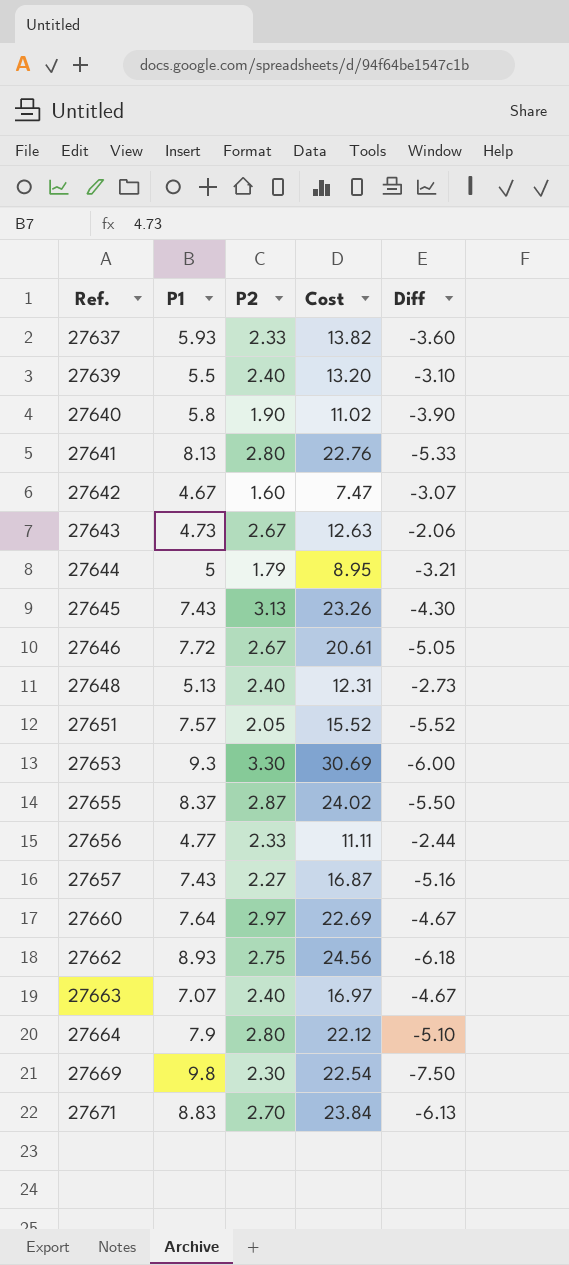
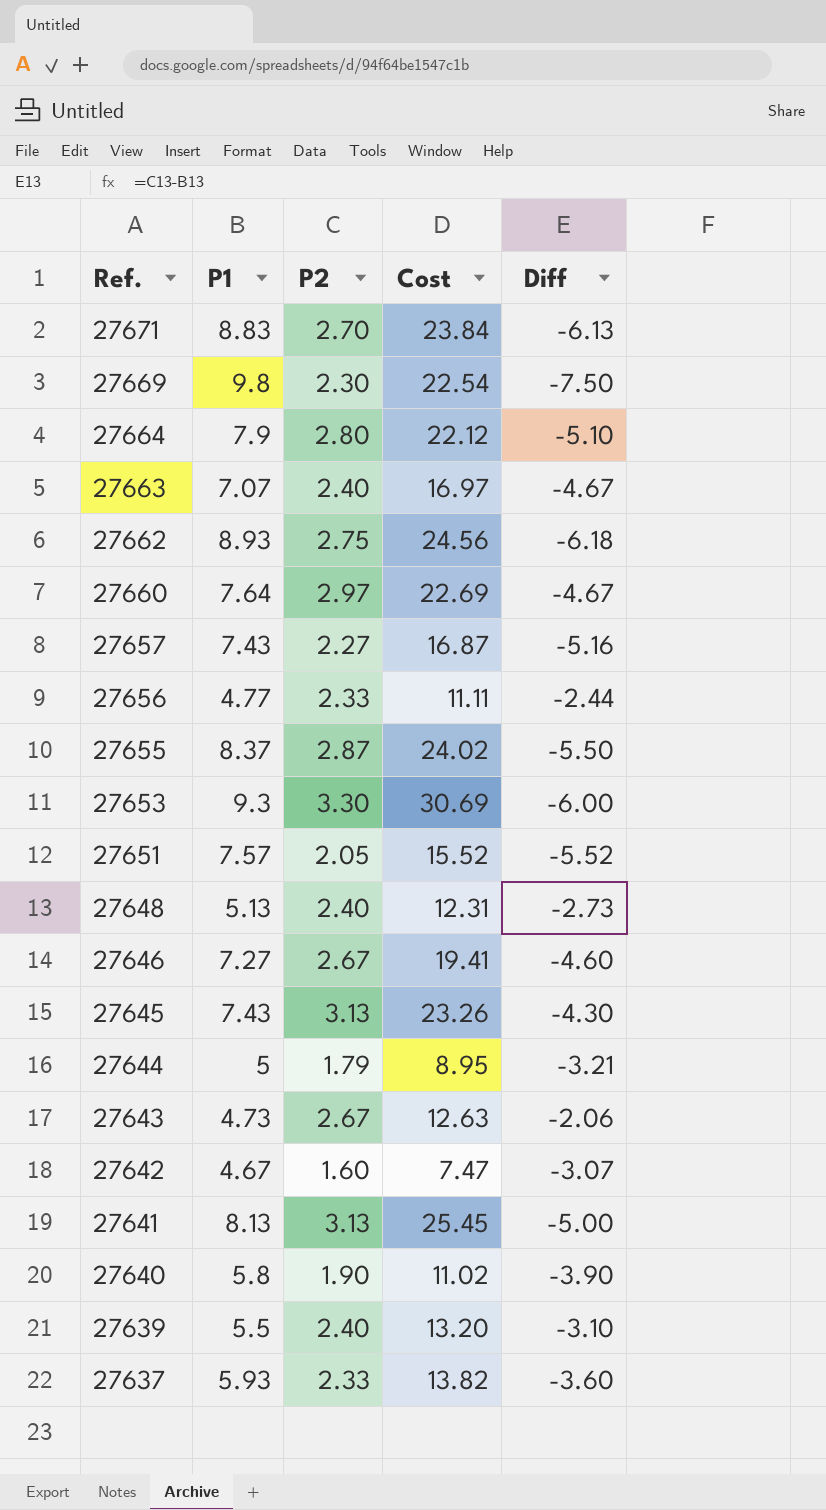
row order: Ref. ascending -> Ref. descending
27646 | P1: 7.72 -> 7.27
27646 | Cost: 20.61 -> 19.41
27646 | Diff: -5.05 -> -4.60
27641 | P2: 2.80 -> 3.13
27641 | Cost: 22.76 -> 25.45
27641 | Diff: -5.33 -> -5.00

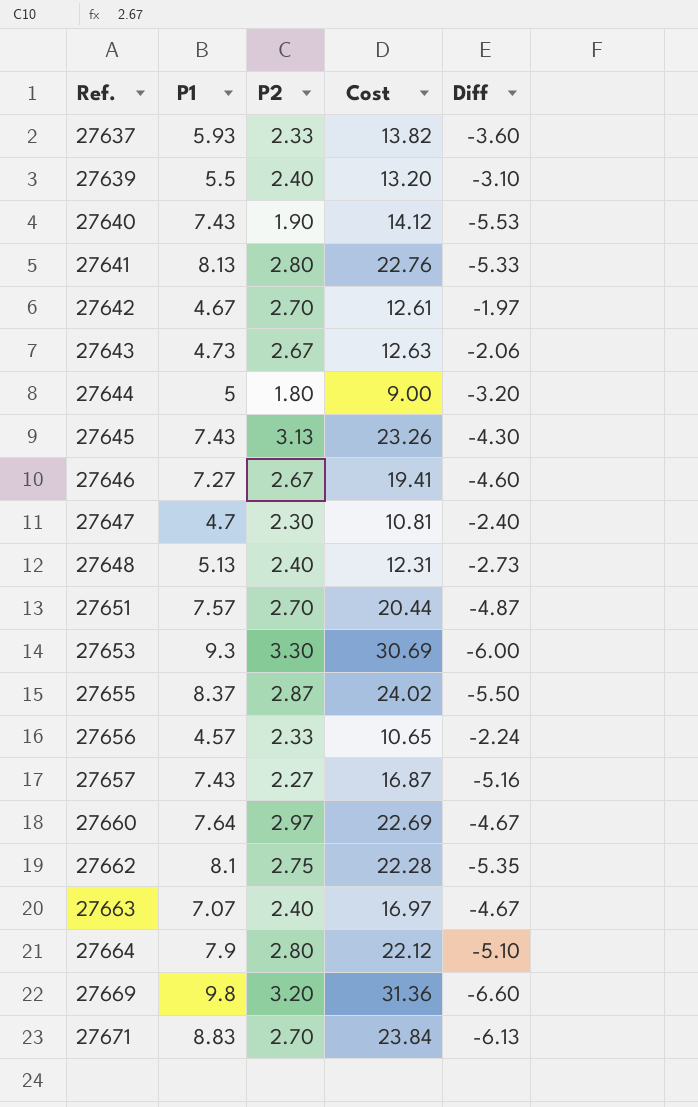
row order: Ref. descending -> Ref. ascending
27640 | P1: 5.8 -> 7.43
27640 | Cost: 11.02 -> 14.12
27640 | Diff: -3.90 -> -5.53
27641 | P2: 3.13 -> 2.80
27641 | Cost: 25.45 -> 22.76
27641 | Diff: -5.00 -> -5.33
27642 | P2: 1.60 -> 2.70
27642 | Cost: 7.47 -> 12.61
27642 | Diff: -3.07 -> -1.97
27644 | P2: 1.79 -> 1.80
27644 | Cost: 8.95 -> 9.00
27644 | Diff: -3.21 -> -3.20
row 27647: none -> 4.7 | 2.30 | 10.81 | -2.40
27651 | P2: 2.05 -> 2.70
27651 | Cost: 15.52 -> 20.44
27651 | Diff: -5.52 -> -4.87
27656 | P1: 4.77 -> 4.57
27656 | Cost: 11.11 -> 10.65
27656 | Diff: -2.44 -> -2.24
27662 | P1: 8.93 -> 8.1
27662 | Cost: 24.56 -> 22.28
27662 | Diff: -6.18 -> -5.35
27669 | P2: 2.30 -> 3.20
27669 | Cost: 22.54 -> 31.36
27669 | Diff: -7.50 -> -6.60

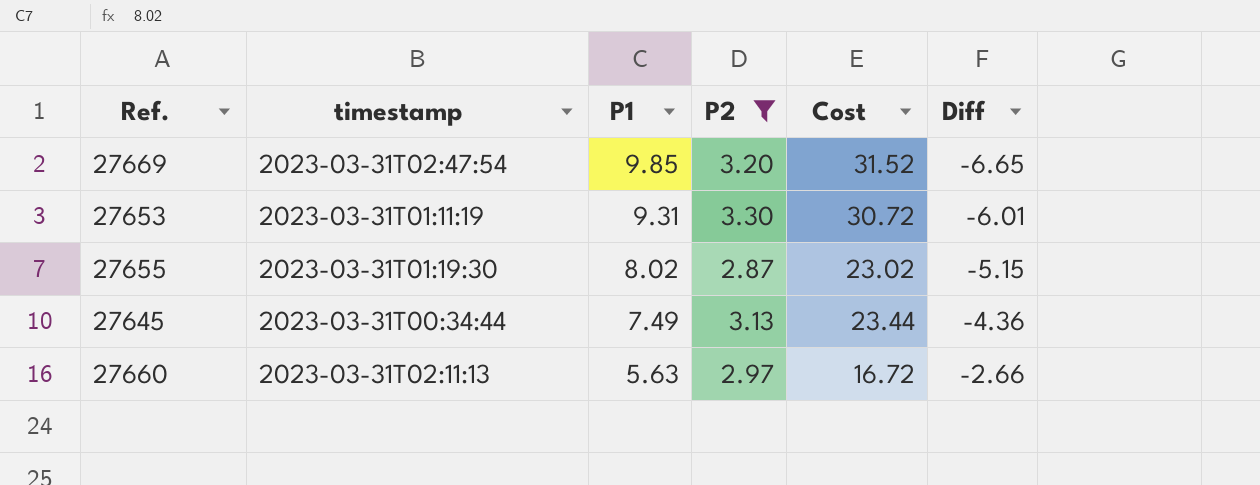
filter: none -> P2 >= 2.87
row order: Ref. ascending -> P1 descending
column timestamp | position: none -> 2
27669 | P1: 9.8 -> 9.85
27669 | Cost: 31.36 -> 31.52
27669 | Diff: -6.60 -> -6.65
27653 | P1: 9.3 -> 9.31
27653 | Cost: 30.69 -> 30.72
27653 | Diff: -6.00 -> -6.01
27655 | P1: 8.37 -> 8.02
27655 | Cost: 24.02 -> 23.02
27655 | Diff: -5.50 -> -5.15
27645 | P1: 7.43 -> 7.49
27645 | Cost: 23.26 -> 23.44
27645 | Diff: -4.30 -> -4.36
27660 | P1: 7.64 -> 5.63
27660 | Cost: 22.69 -> 16.72
27660 | Diff: -4.67 -> -2.66

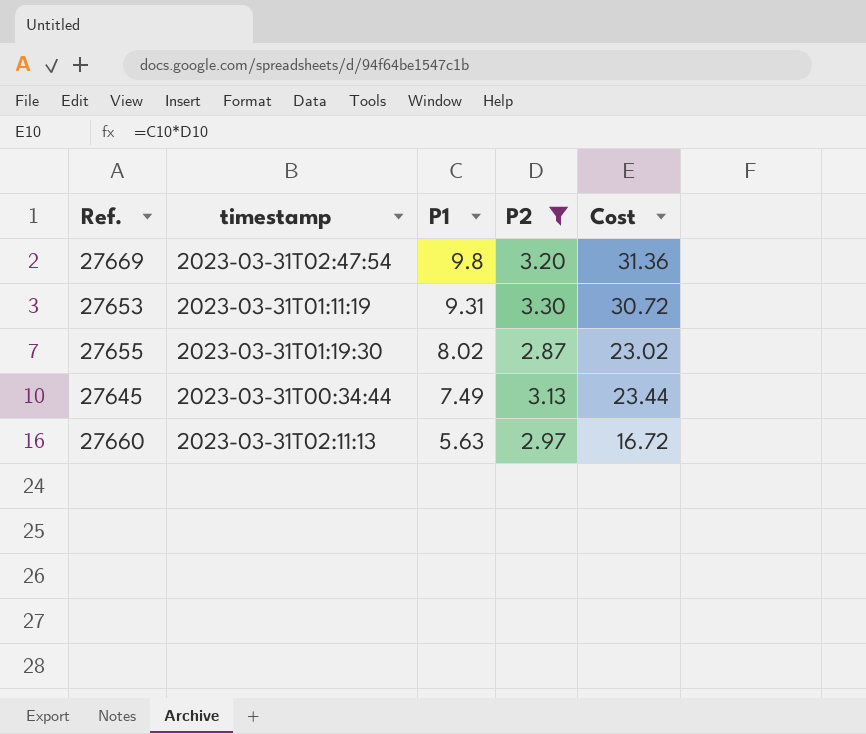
column Diff | formula: [P2] - [P1] -> none
27669 | P1: 9.85 -> 9.8
27669 | Cost: 31.52 -> 31.36

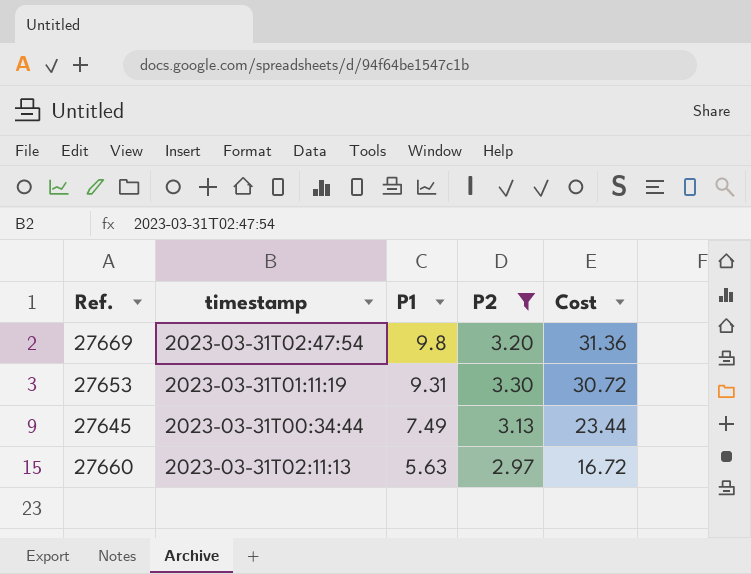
row 27655: 2023-03-31T01:19:30 | 8.02 | 2.87 | 23.02 -> none

